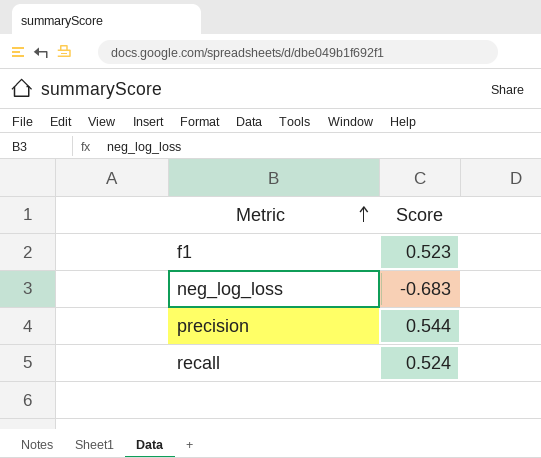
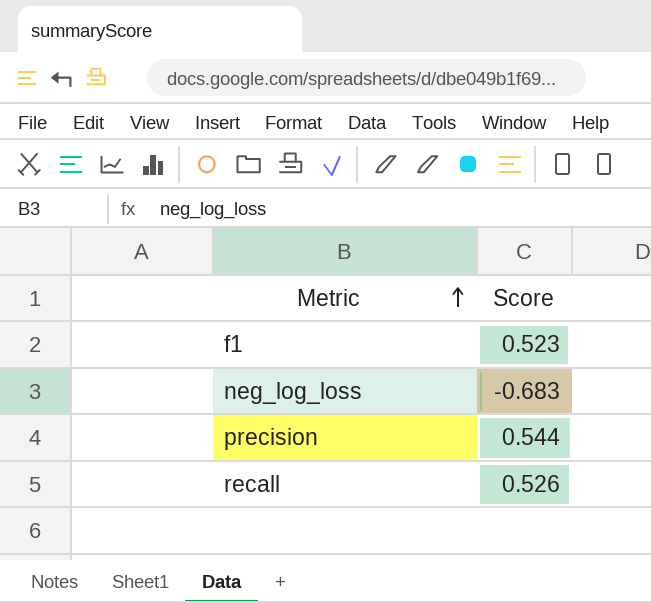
recall | Score: 0.524 -> 0.526

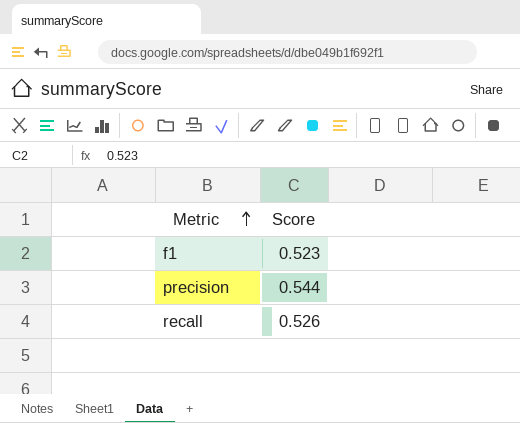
row neg_log_loss: -0.683 -> none

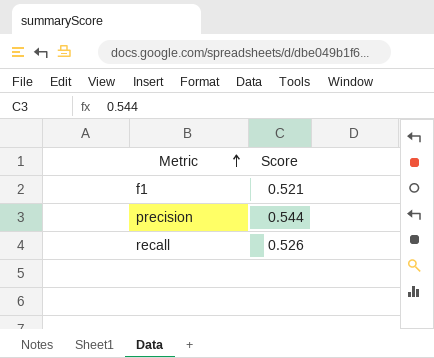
f1 | Score: 0.523 -> 0.521

